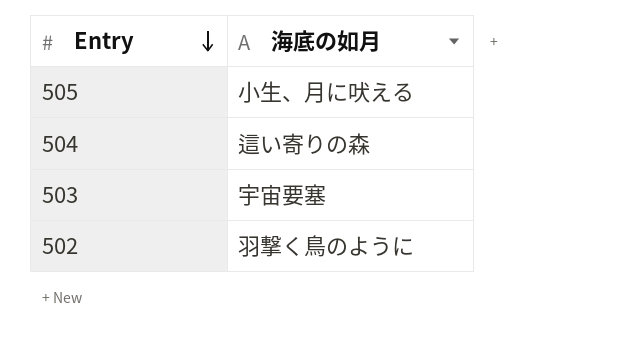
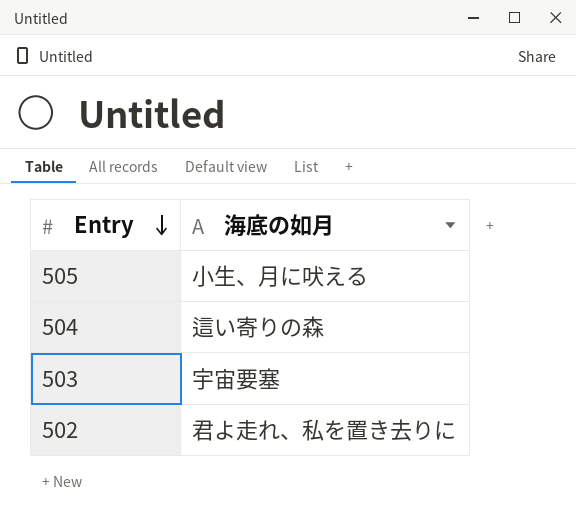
502 | 海底の如月: 羽撃く鳥のように -> 君よ走れ、私を置き去りに

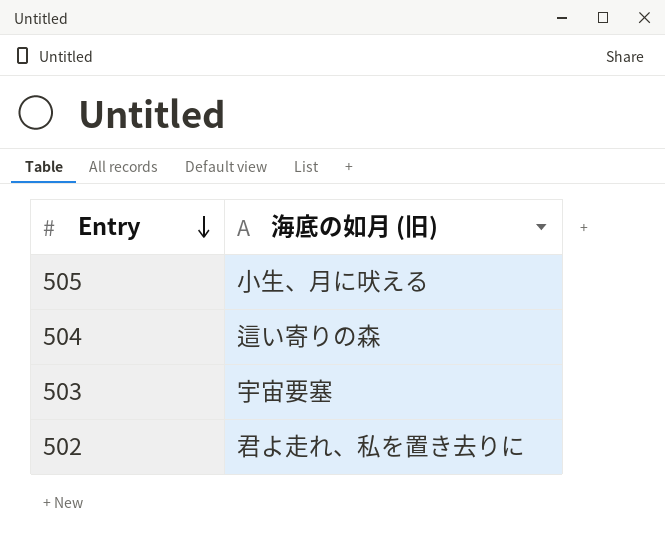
column name: 海底の如月 -> 海底の如月 (旧)

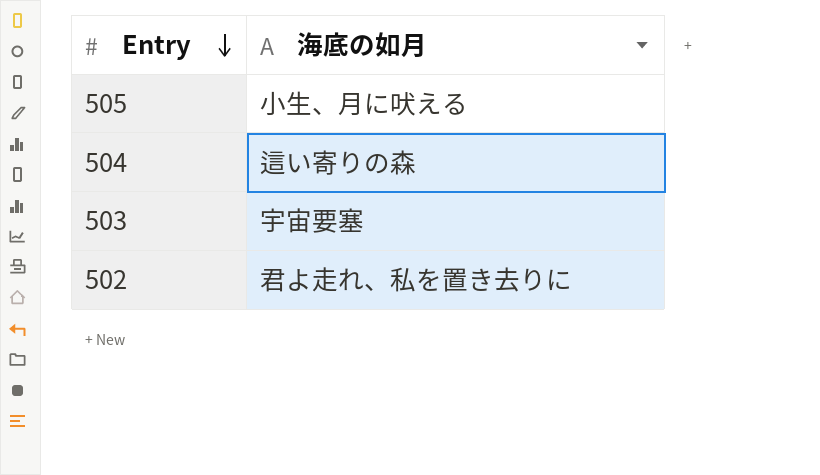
column name: 海底の如月 (旧) -> 海底の如月

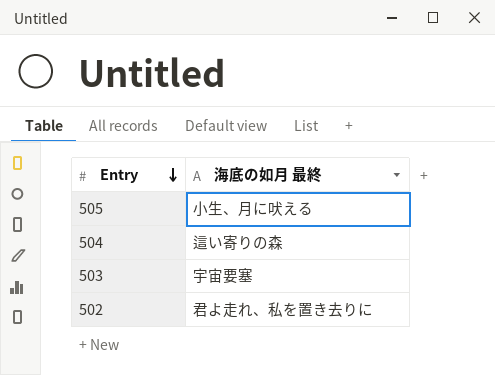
column name: 海底の如月 -> 海底の如月 最終

